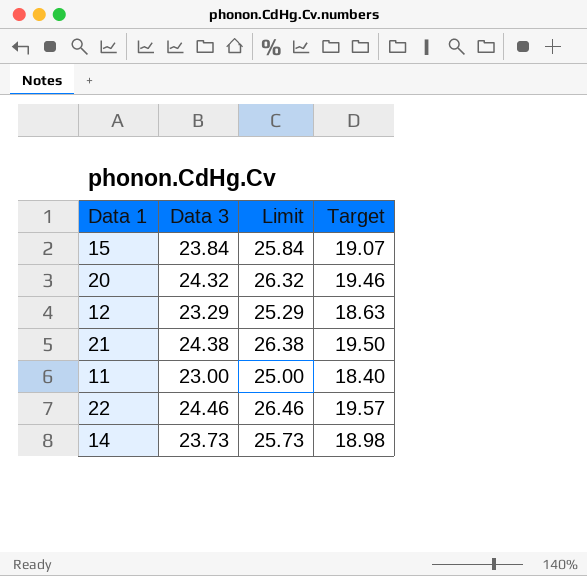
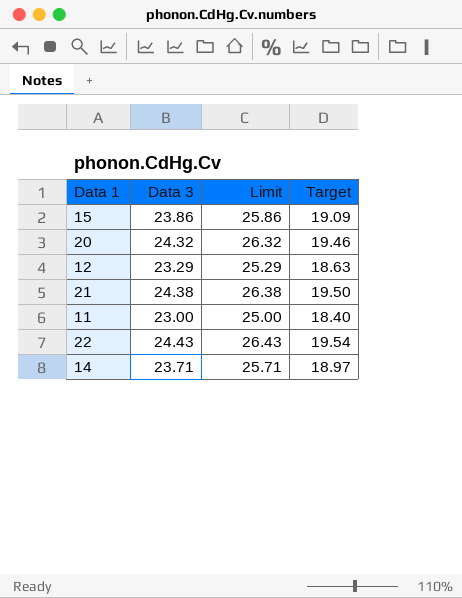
15 | Data 3: 23.84 -> 23.86
15 | Limit: 25.84 -> 25.86
15 | Target: 19.07 -> 19.09
22 | Data 3: 24.46 -> 24.43
22 | Limit: 26.46 -> 26.43
22 | Target: 19.57 -> 19.54
14 | Data 3: 23.73 -> 23.71
14 | Limit: 25.73 -> 25.71
14 | Target: 18.98 -> 18.97

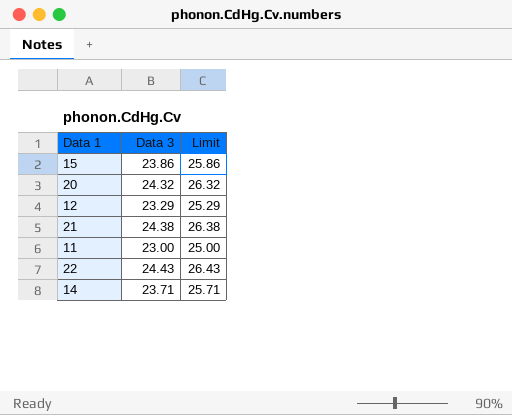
column Target | formula: [Data 3] * 0.8 -> none

